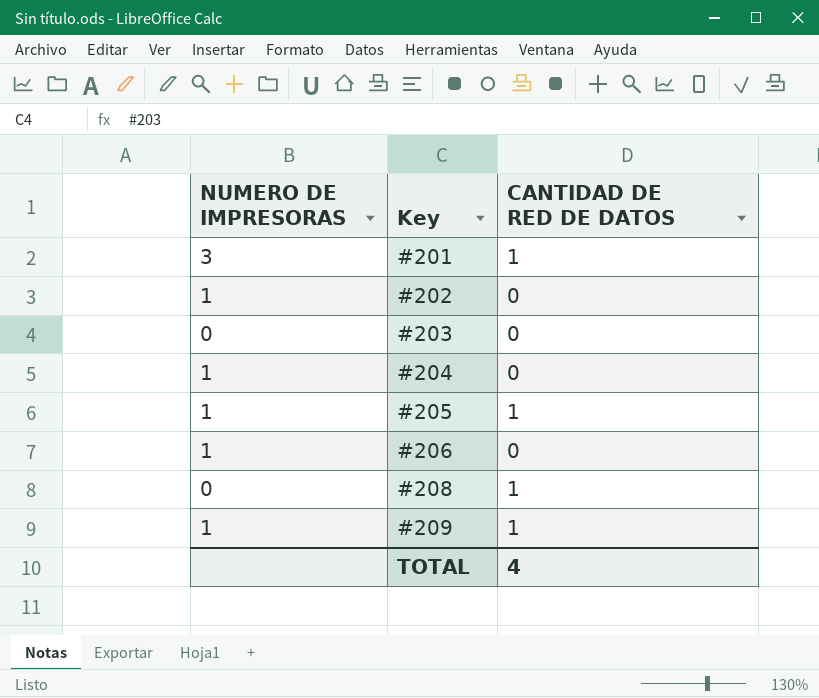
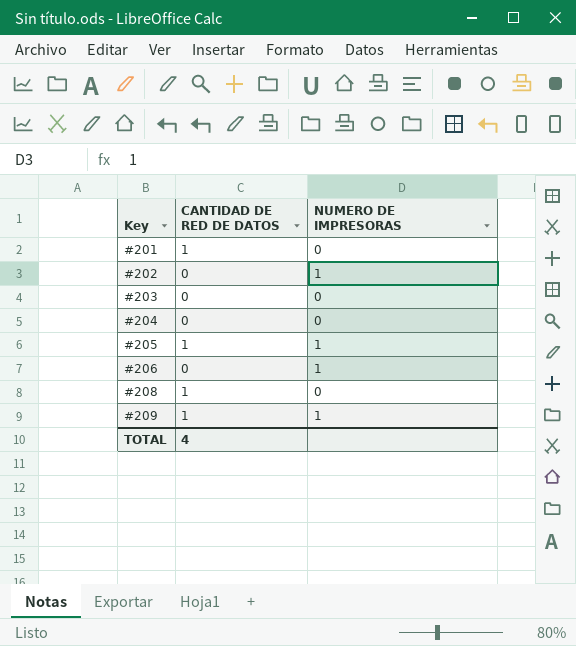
column NUMERO DE IMPRESORAS | position: 1 -> 3
#201 | NUMERO DE IMPRESORAS: 3 -> 0
#204 | NUMERO DE IMPRESORAS: 1 -> 0

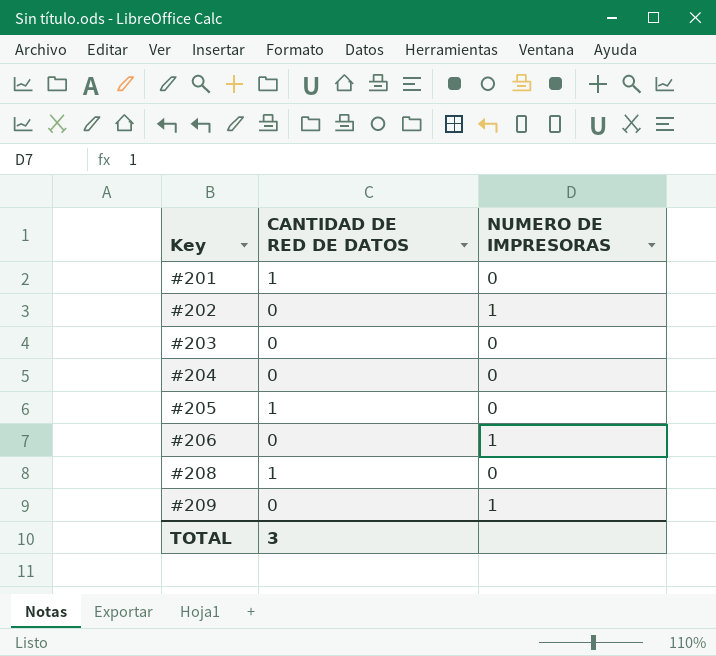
#205 | NUMERO DE IMPRESORAS: 1 -> 0
#209 | CANTIDAD DE RED DE DATOS: 1 -> 0
TOTAL | CANTIDAD DE RED DE DATOS: 4 -> 3

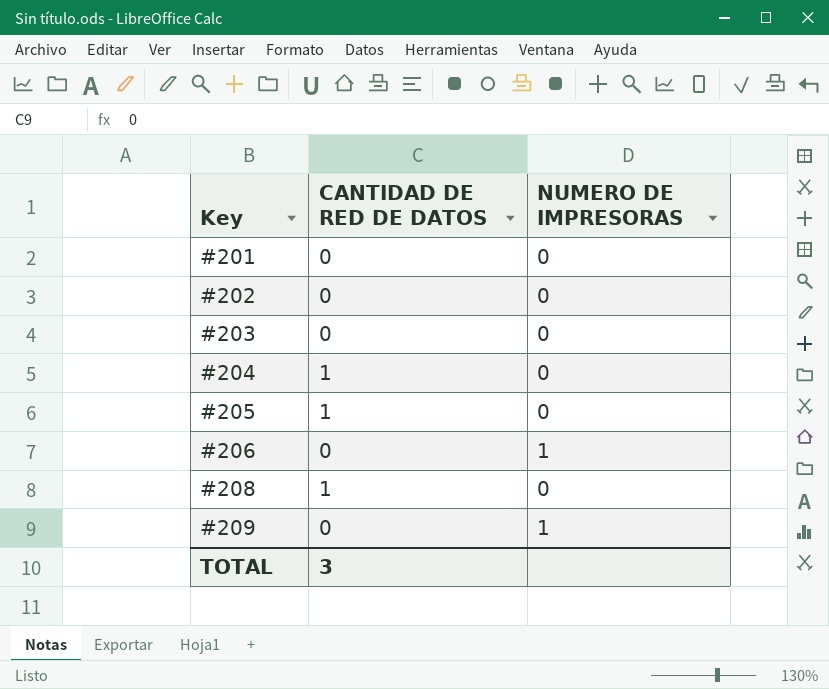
#201 | CANTIDAD DE RED DE DATOS: 1 -> 0
#202 | NUMERO DE IMPRESORAS: 1 -> 0
#204 | CANTIDAD DE RED DE DATOS: 0 -> 1

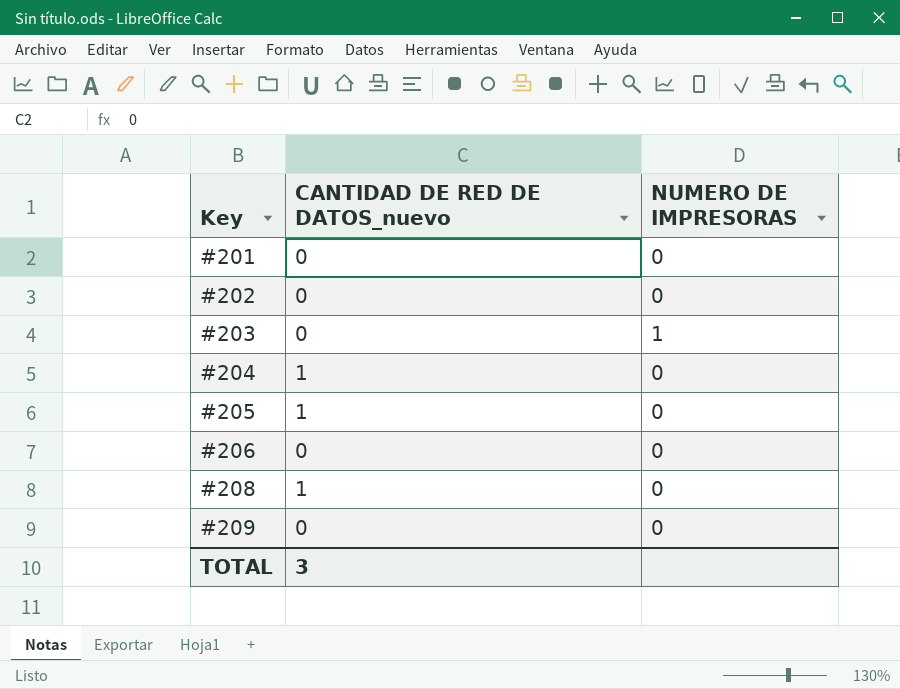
column name: CANTIDAD DE RED DE DATOS -> CANTIDAD DE RED DE DATOS_nuevo
#203 | NUMERO DE IMPRESORAS: 0 -> 1
#206 | NUMERO DE IMPRESORAS: 1 -> 0
#209 | NUMERO DE IMPRESORAS: 1 -> 0

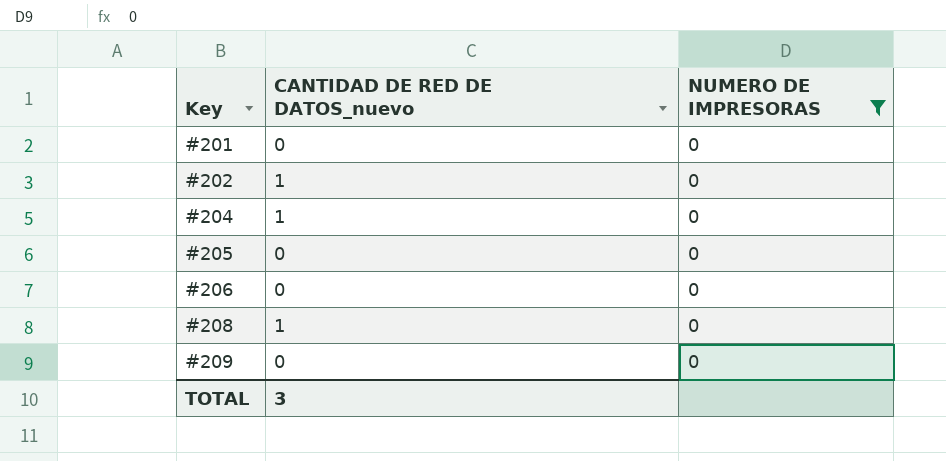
filter: none -> NUMERO DE IMPRESORAS = 0
#202 | CANTIDAD DE RED DE DATOS_nuevo: 0 -> 1
#205 | CANTIDAD DE RED DE DATOS_nuevo: 1 -> 0

